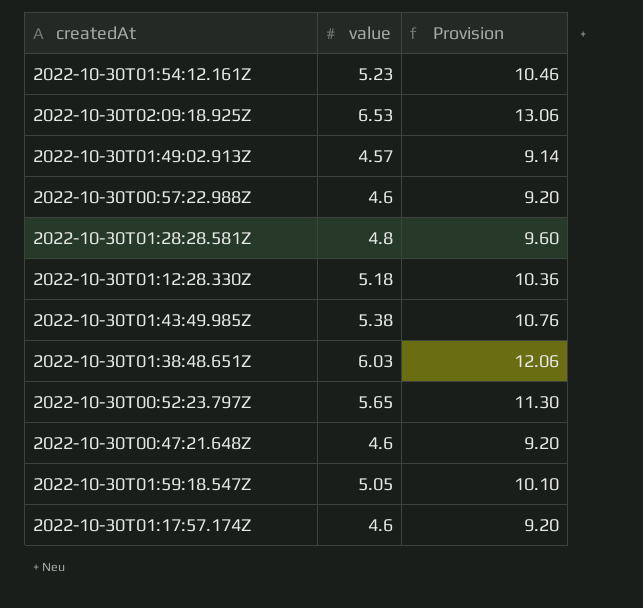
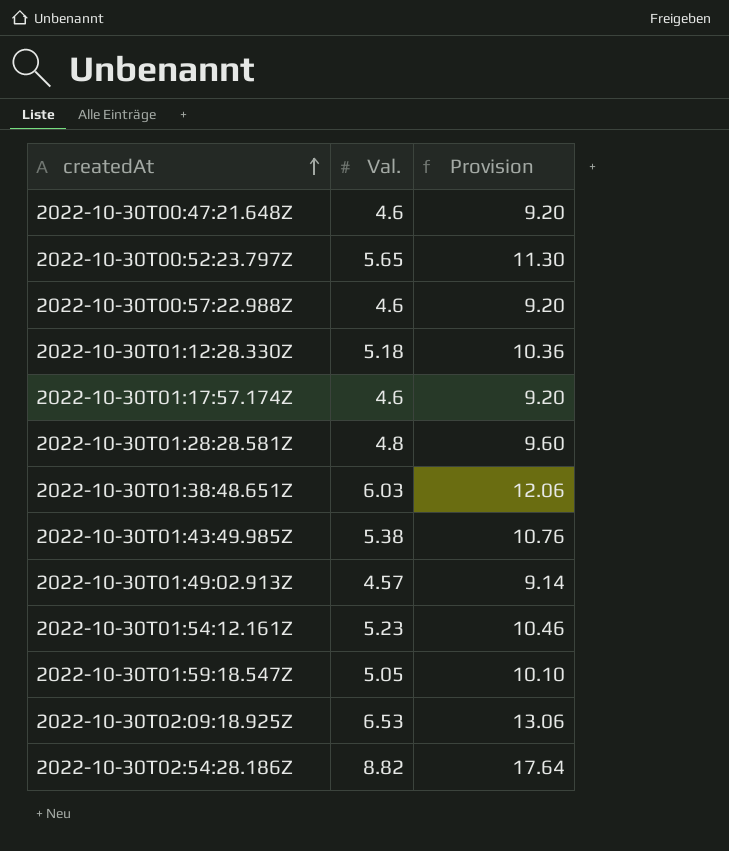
row order: none -> createdAt ascending
column name: value -> Val.
row 2022-10-30T02:54:28.186Z: none -> 8.82 | 17.64

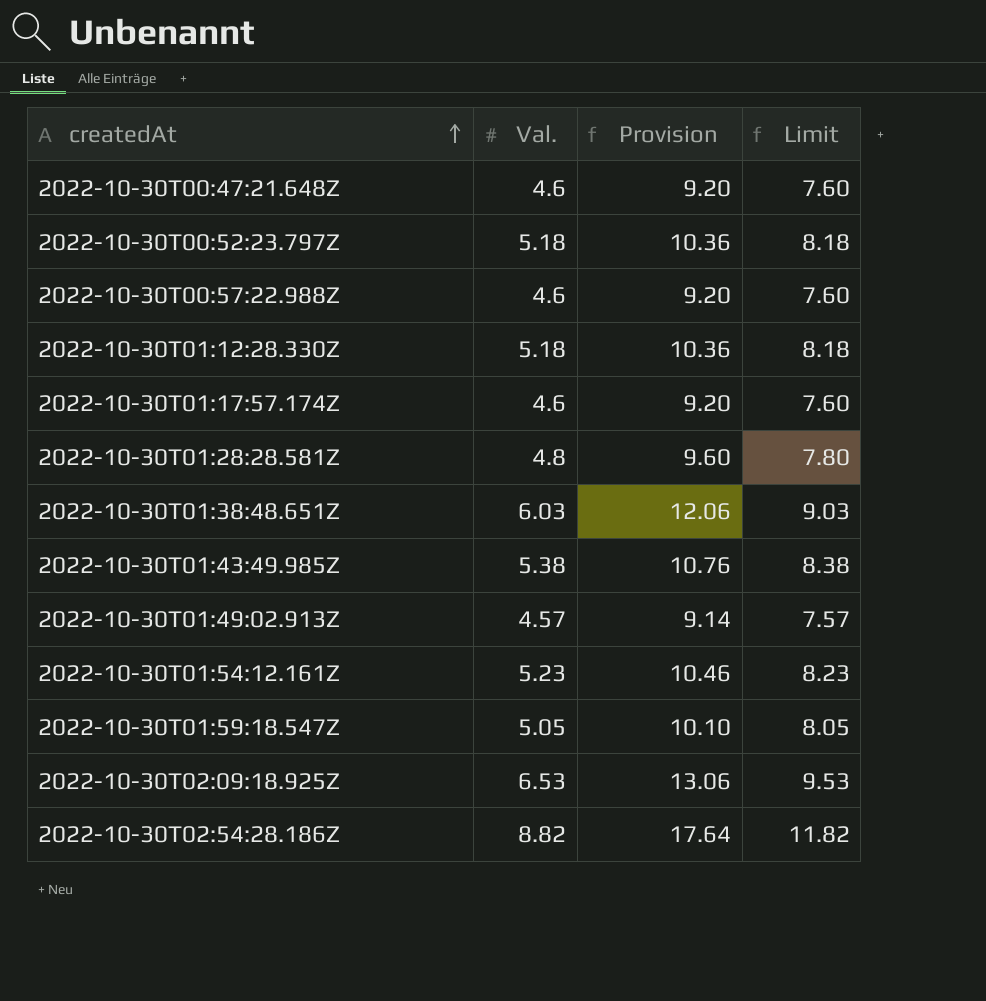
column Limit | formula: none -> [Val.] + 3
2022-10-30T00:52:23.797Z | Val.: 5.65 -> 5.18
2022-10-30T00:52:23.797Z | Provision: 11.30 -> 10.36

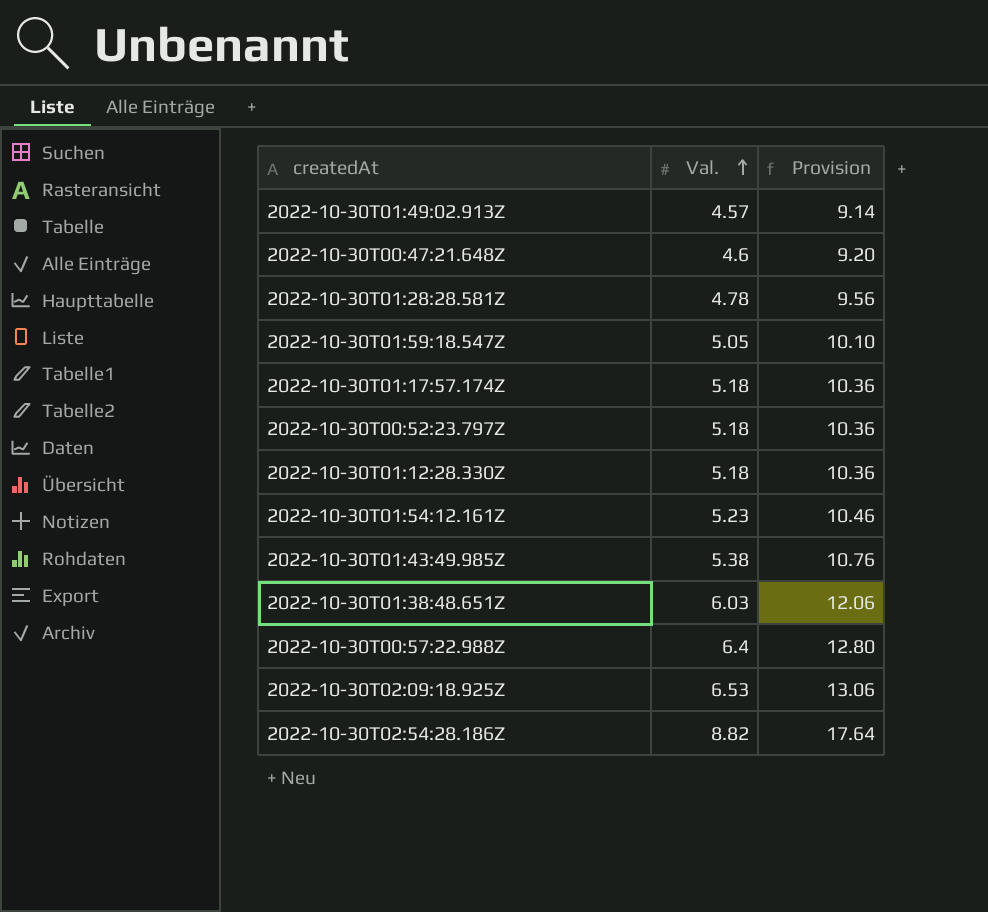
row order: createdAt ascending -> Val. ascending
column Limit | formula: [Val.] + 3 -> none
2022-10-30T01:28:28.581Z | Val.: 4.8 -> 4.78
2022-10-30T01:28:28.581Z | Provision: 9.60 -> 9.56
2022-10-30T01:17:57.174Z | Val.: 4.6 -> 5.18
2022-10-30T01:17:57.174Z | Provision: 9.20 -> 10.36
2022-10-30T00:57:22.988Z | Val.: 4.6 -> 6.4
2022-10-30T00:57:22.988Z | Provision: 9.20 -> 12.80

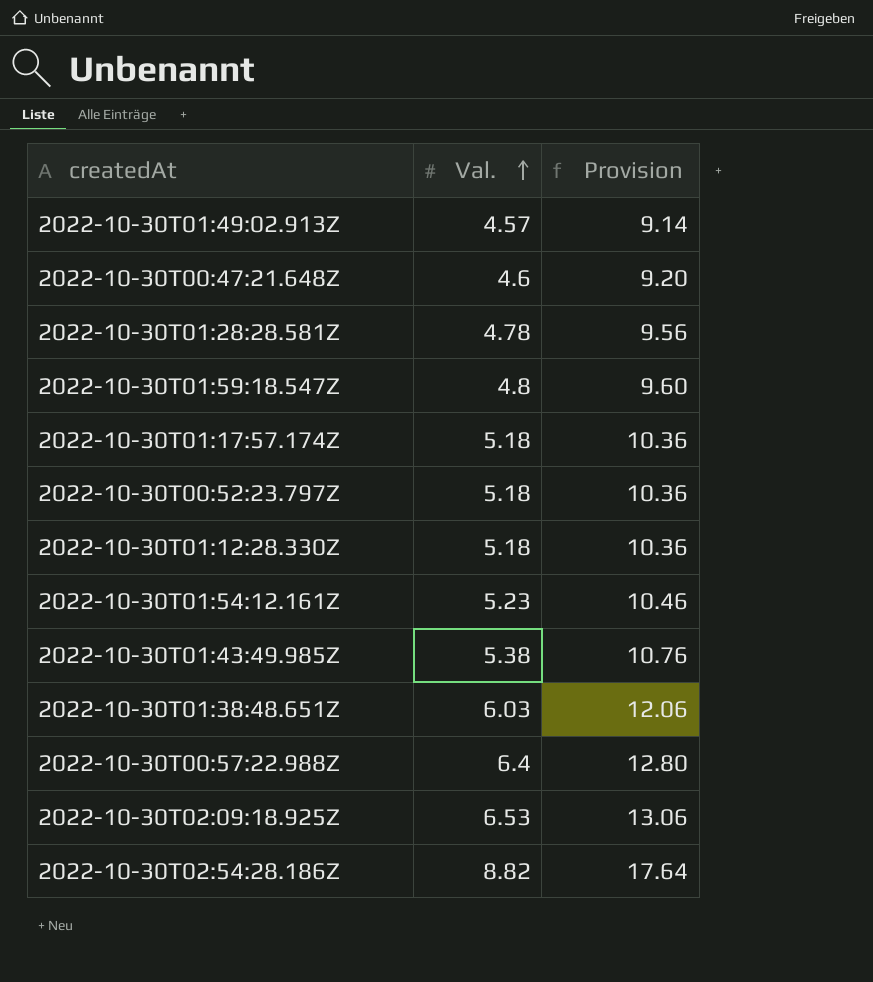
2022-10-30T01:59:18.547Z | Val.: 5.05 -> 4.8
2022-10-30T01:59:18.547Z | Provision: 10.10 -> 9.60

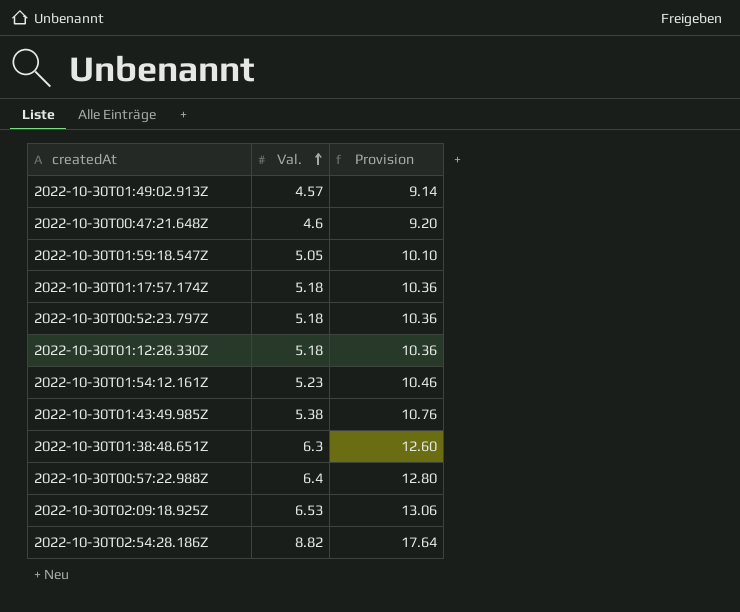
row 2022-10-30T01:28:28.581Z: 4.78 | 9.56 -> none
2022-10-30T01:59:18.547Z | Val.: 4.8 -> 5.05
2022-10-30T01:59:18.547Z | Provision: 9.60 -> 10.10
2022-10-30T01:38:48.651Z | Val.: 6.03 -> 6.3
2022-10-30T01:38:48.651Z | Provision: 12.06 -> 12.60

